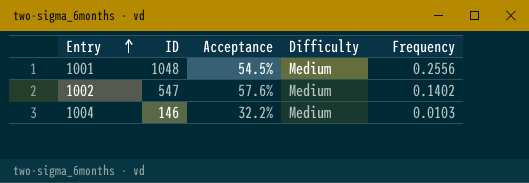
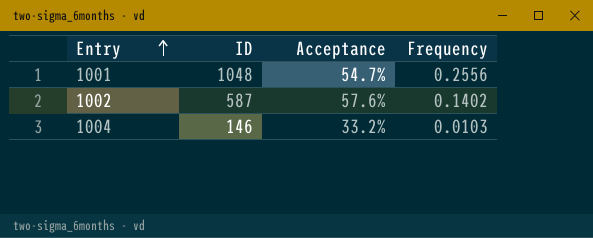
column Difficulty | position: 4 -> none
1001 | Acceptance: 54.5% -> 54.7%
1002 | ID: 547 -> 587
1004 | Acceptance: 32.2% -> 33.2%

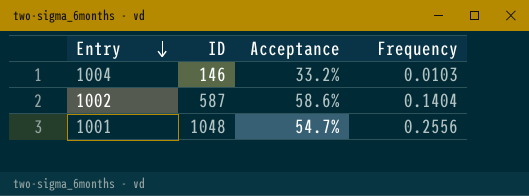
row order: Entry ascending -> Entry descending
1002 | Acceptance: 57.6% -> 58.6%
1002 | Frequency: 0.1402 -> 0.1404

